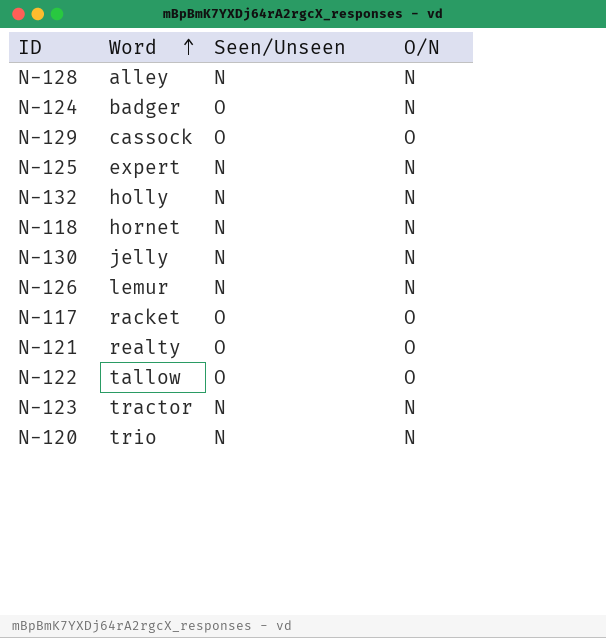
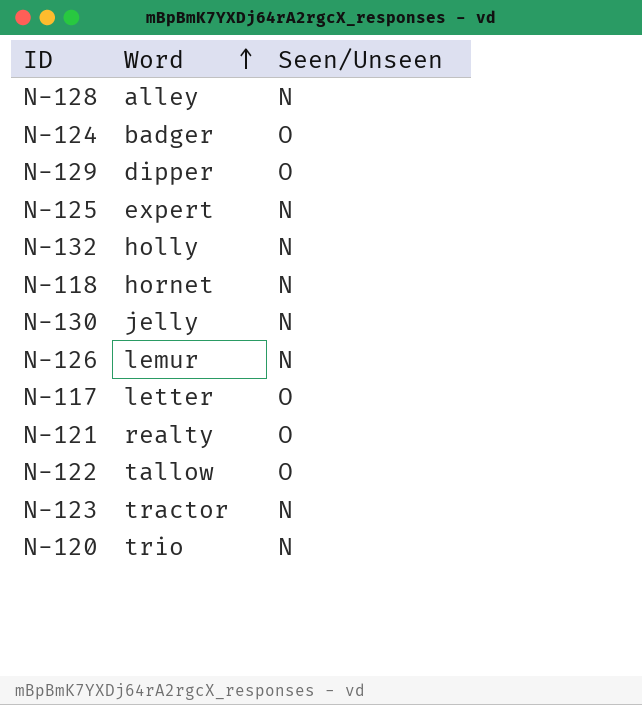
column O/N | position: 4 -> none
N-129 | Word: cassock -> dipper
N-117 | Word: racket -> letter

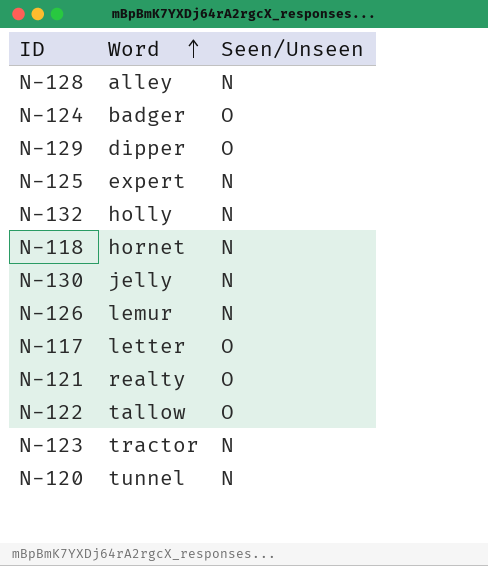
N-120 | Word: trio -> tunnel

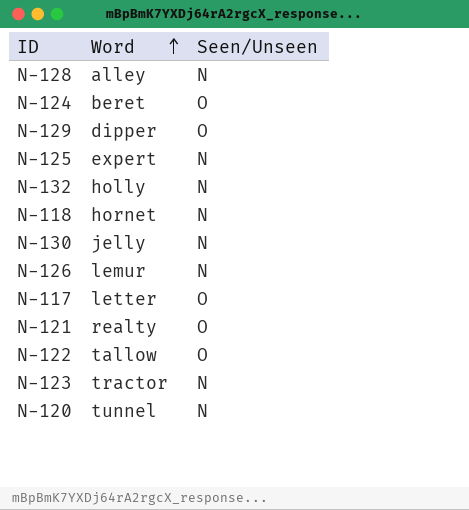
N-124 | Word: badger -> beret

